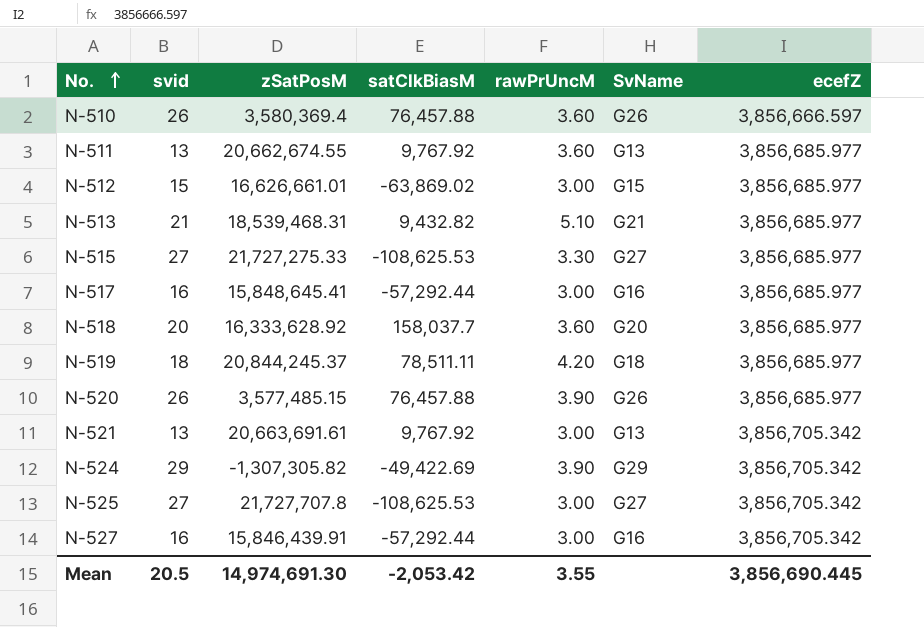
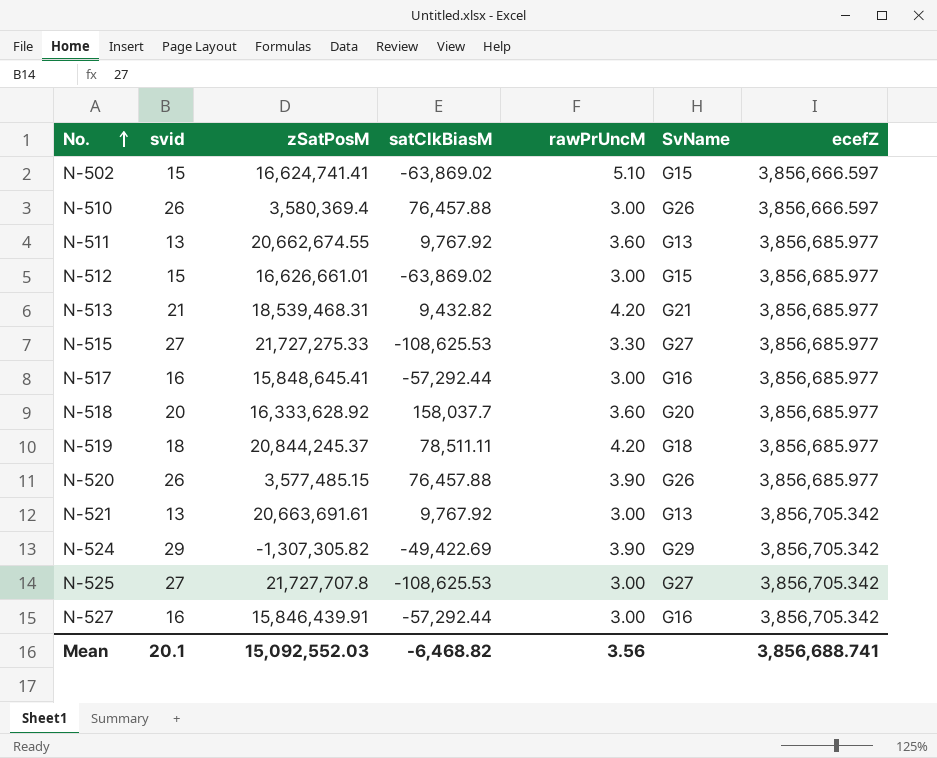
row N-502: none -> 15 | 16,624,741.41 | -63,869.02 | 5.10 | G15 | 3,856,666.597
N-510 | rawPrUncM: 3.60 -> 3.00
N-513 | rawPrUncM: 5.10 -> 4.20
Mean | svid: 20.5 -> 20.1
Mean | zSatPosM: 14,974,691.30 -> 15,092,552.03
Mean | satClkBiasM: -2,053.42 -> -6,468.82
Mean | rawPrUncM: 3.55 -> 3.56
Mean | ecefZ: 3,856,690.445 -> 3,856,688.741

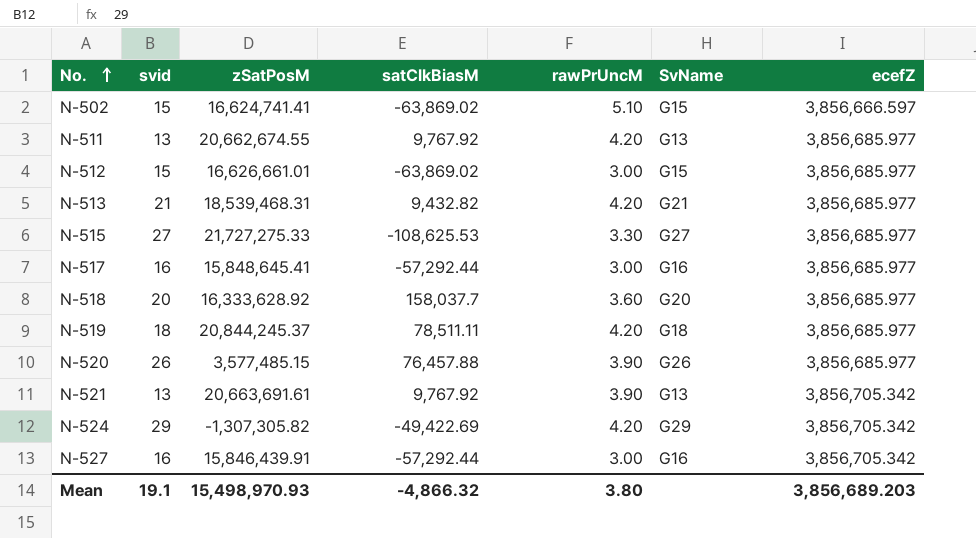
row N-510: 26 | 3,580,369.4 | 76,457.88 | 3.00 | G26 | 3,856,666.597 -> none
row N-525: 27 | 21,727,707.8 | -108,625.53 | 3.00 | G27 | 3,856,705.342 -> none
N-511 | rawPrUncM: 3.60 -> 4.20
N-521 | rawPrUncM: 3.00 -> 3.90
N-524 | rawPrUncM: 3.90 -> 4.20
Mean | svid: 20.1 -> 19.1
Mean | zSatPosM: 15,092,552.03 -> 15,498,970.93
Mean | satClkBiasM: -6,468.82 -> -4,866.32
Mean | rawPrUncM: 3.56 -> 3.80
Mean | ecefZ: 3,856,688.741 -> 3,856,689.203

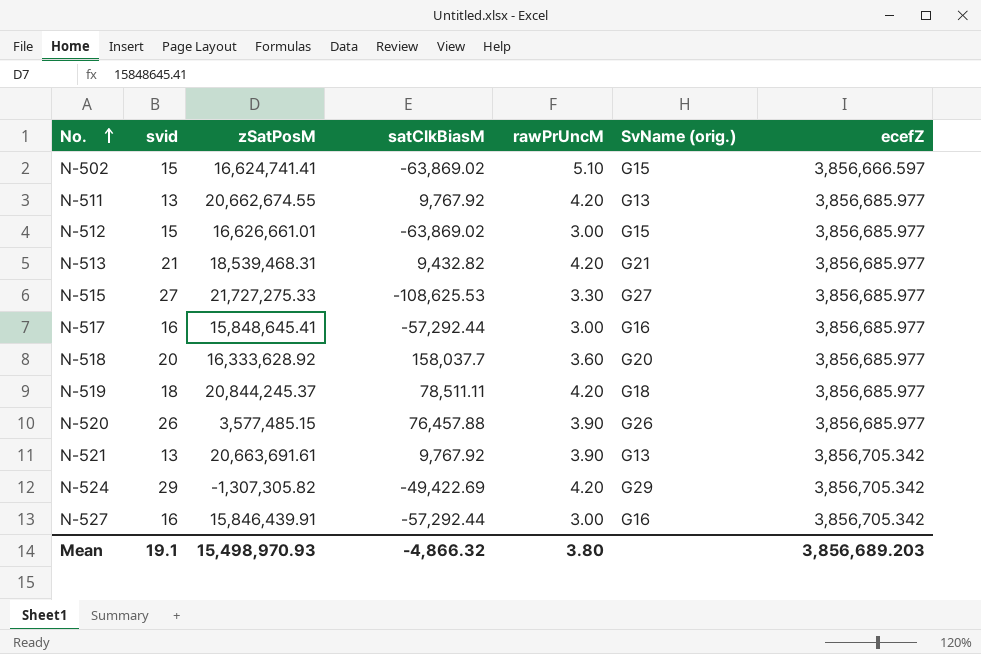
column name: SvName -> SvName (orig.)

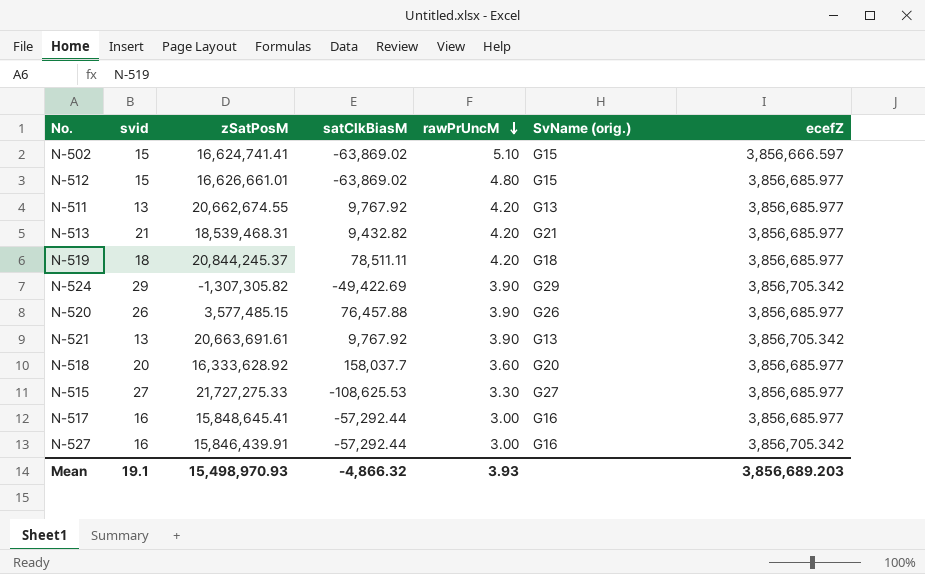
row order: No. ascending -> rawPrUncM descending
N-512 | rawPrUncM: 3.00 -> 4.80
N-524 | rawPrUncM: 4.20 -> 3.90
Mean | rawPrUncM: 3.80 -> 3.93

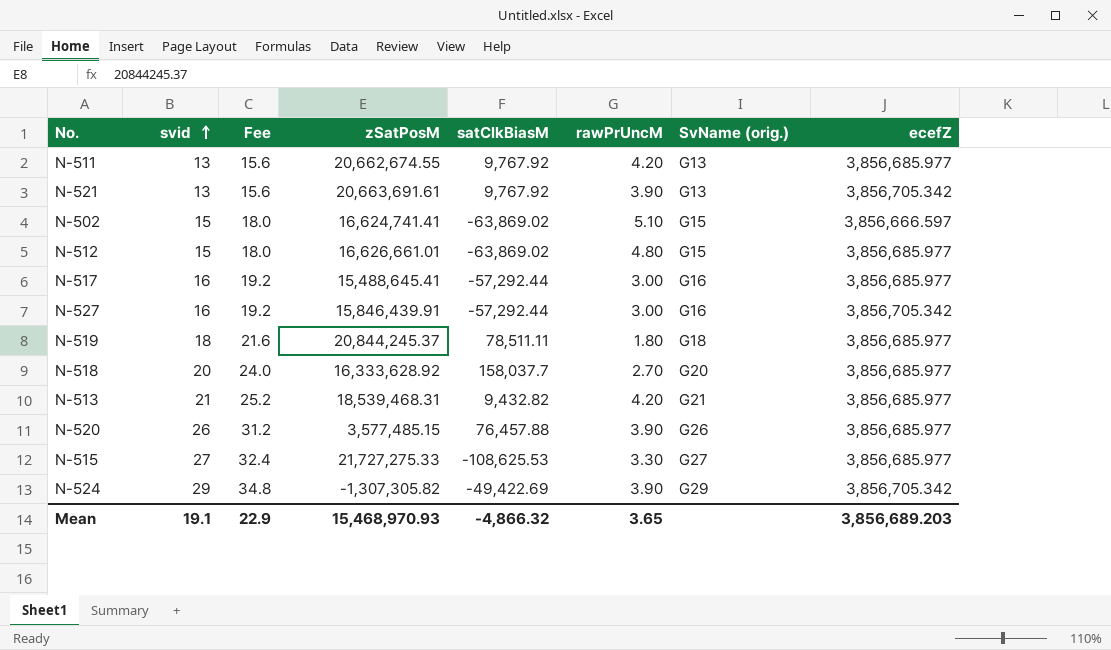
row order: rawPrUncM descending -> svid ascending
column Fee | formula: none -> [svid] * 1.2
N-517 | zSatPosM: 15,848,645.41 -> 15,488,645.41
N-519 | rawPrUncM: 4.20 -> 1.80
N-518 | rawPrUncM: 3.60 -> 2.70
Mean | zSatPosM: 15,498,970.93 -> 15,468,970.93
Mean | rawPrUncM: 3.93 -> 3.65

